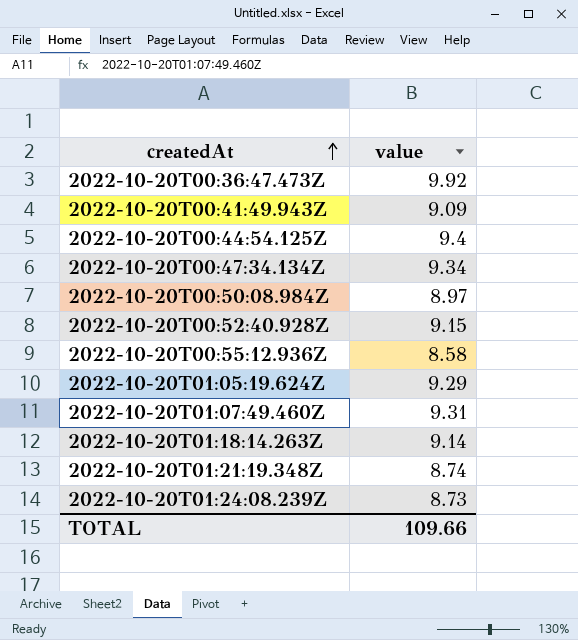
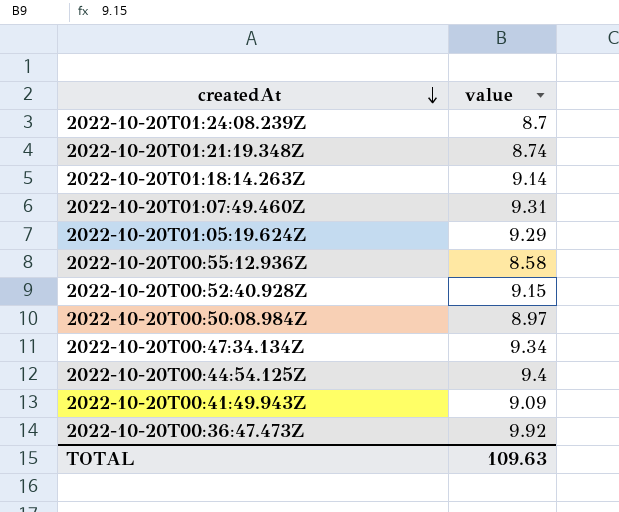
row order: createdAt ascending -> createdAt descending
2022-10-20T01:24:08.239Z | value: 8.73 -> 8.7
TOTAL | value: 109.66 -> 109.63

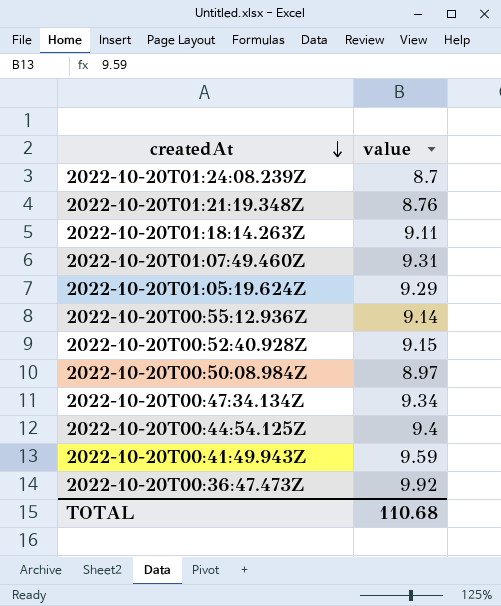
2022-10-20T01:21:19.348Z | value: 8.74 -> 8.76
2022-10-20T01:18:14.263Z | value: 9.14 -> 9.11
2022-10-20T00:55:12.936Z | value: 8.58 -> 9.14
2022-10-20T00:41:49.943Z | value: 9.09 -> 9.59
TOTAL | value: 109.63 -> 110.68

